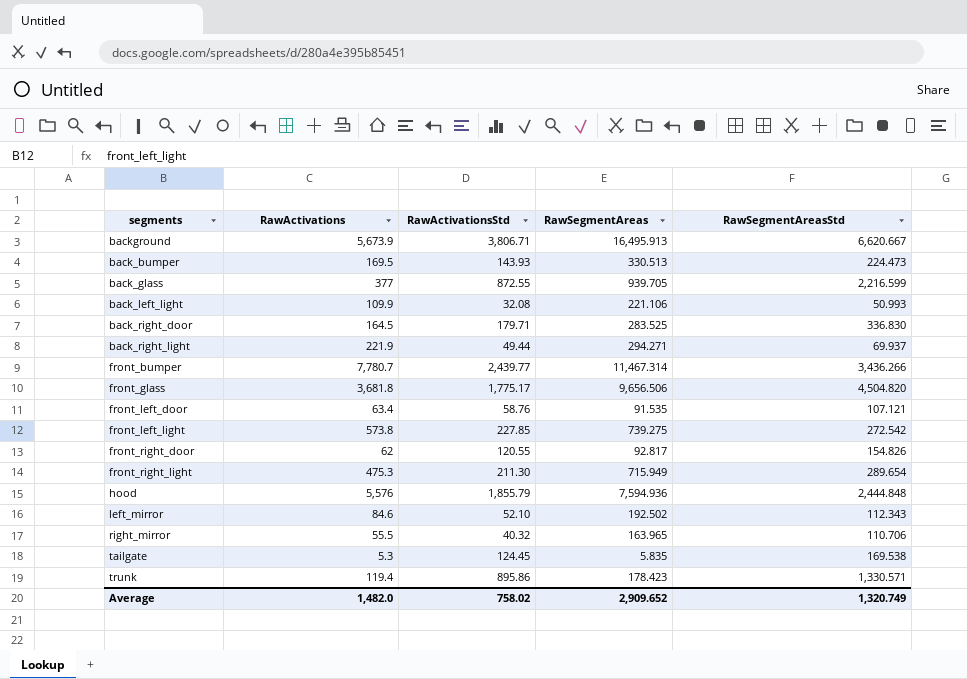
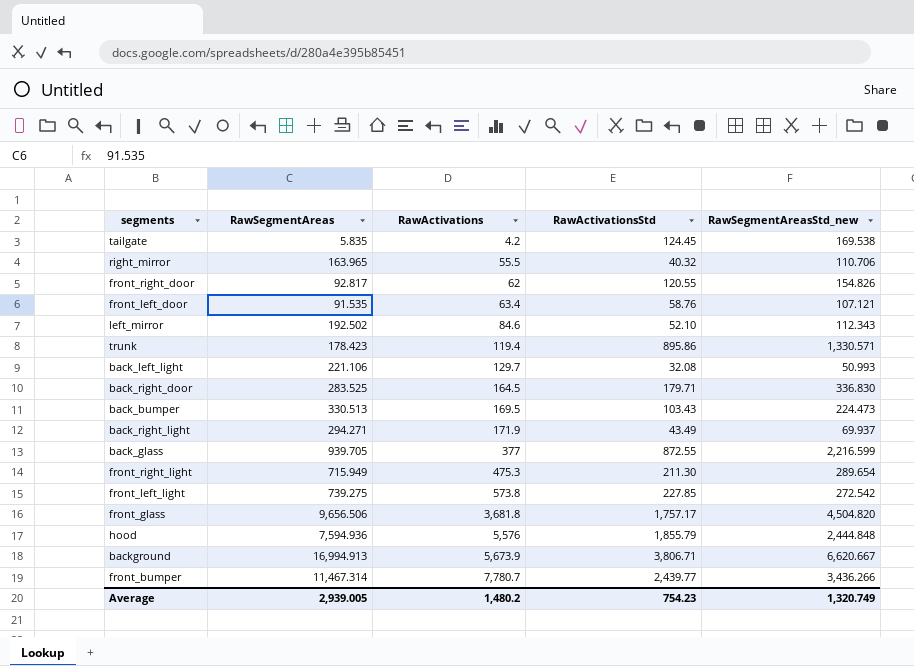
row order: none -> RawActivations ascending
column RawSegmentAreas | position: 4 -> 2
column name: RawSegmentAreasStd -> RawSegmentAreasStd_new
tailgate | RawActivations: 5.3 -> 4.2
back_left_light | RawActivations: 109.9 -> 129.7
back_bumper | RawActivationsStd: 143.93 -> 103.43
back_right_light | RawActivations: 221.9 -> 171.9
back_right_light | RawActivationsStd: 49.44 -> 43.49
front_glass | RawActivationsStd: 1,775.17 -> 1,757.17
background | RawSegmentAreas: 16,495.913 -> 16,994.913
Average | RawSegmentAreas: 2,909.652 -> 2,939.005
Average | RawActivations: 1,482.0 -> 1,480.2
Average | RawActivationsStd: 758.02 -> 754.23

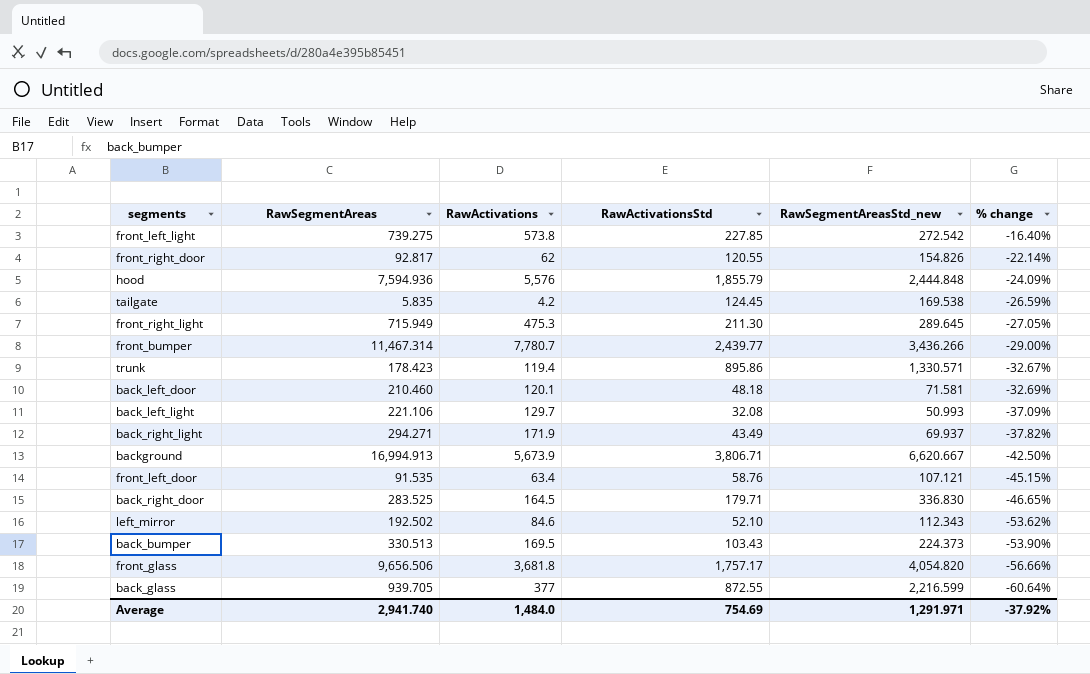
row order: RawActivations ascending -> % change descending
column % change | formula: none -> ([RawActivationsStd] - [RawSegmentAreasStd_new]) / [RawSegmentAreasStd_new]
row right_mirror: 163.965 | 55.5 | 40.32 | 110.706 -> none
front_right_light | RawSegmentAreasStd_new: 289.654 -> 289.645
row back_left_door: none -> 210.460 | 120.1 | 48.18 | 71.581 | -32.69%
back_bumper | RawSegmentAreasStd_new: 224.473 -> 224.373
front_glass | RawSegmentAreasStd_new: 4,504.820 -> 4,054.820
Average | RawSegmentAreas: 2,939.005 -> 2,941.740
Average | RawActivations: 1,480.2 -> 1,484.0
Average | RawActivationsStd: 754.23 -> 754.69
Average | RawSegmentAreasStd_new: 1,320.749 -> 1,291.971

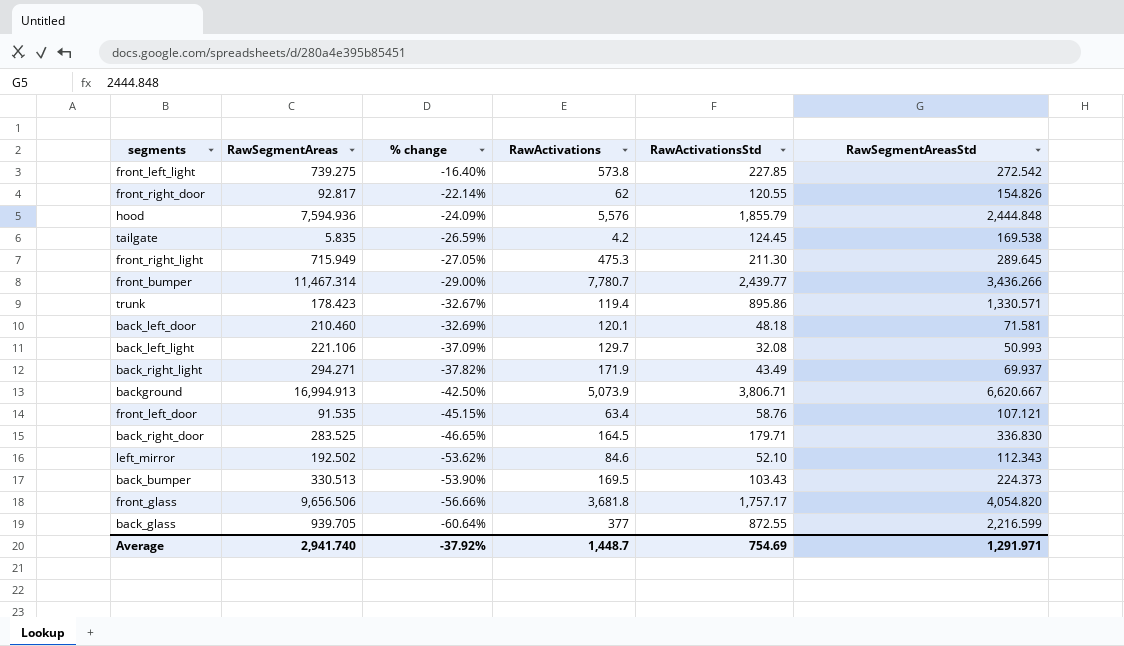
column % change | position: 6 -> 3
column name: RawSegmentAreasStd_new -> RawSegmentAreasStd
background | RawActivations: 5,673.9 -> 5,073.9
Average | RawActivations: 1,484.0 -> 1,448.7

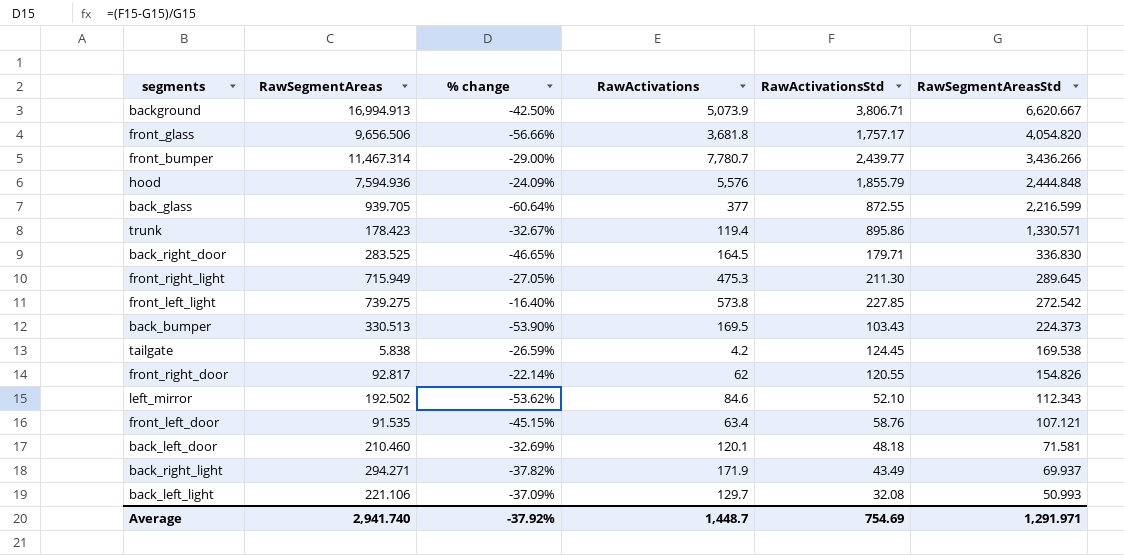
row order: % change descending -> RawSegmentAreasStd descending
tailgate | RawSegmentAreas: 5.835 -> 5.838

